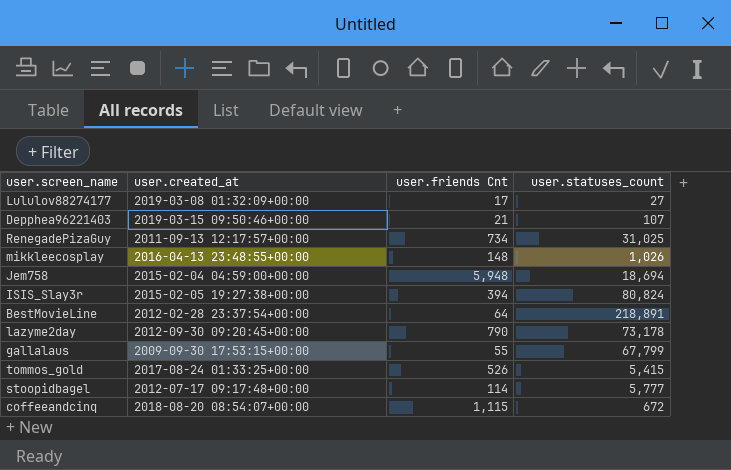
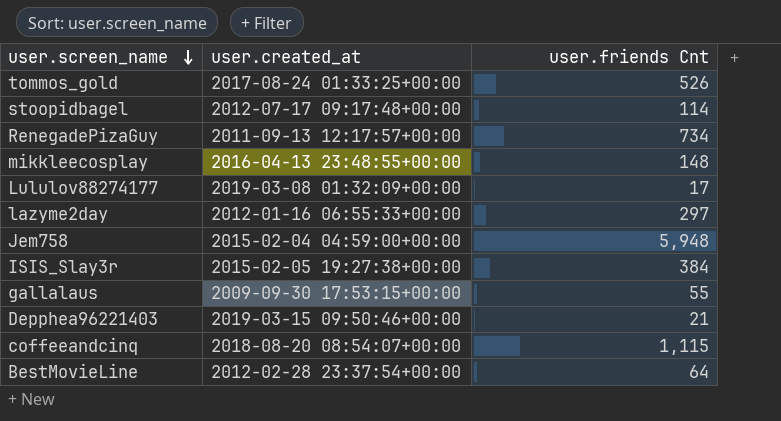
row order: none -> user.screen_name descending
column user.statuses_count | position: 4 -> none
lazyme2day | user.created_at: 2012-09-30 09:20:45+00:00 -> 2012-01-16 06:55:33+00:00
lazyme2day | user.friends Cnt: 790 -> 297
ISIS_Slay3r | user.friends Cnt: 394 -> 384

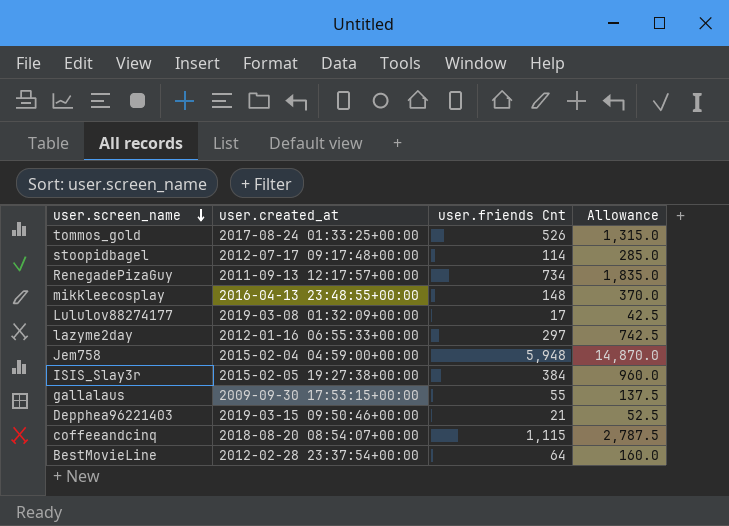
column Allowance | formula: none -> [user.friends Cnt] * 2.5

